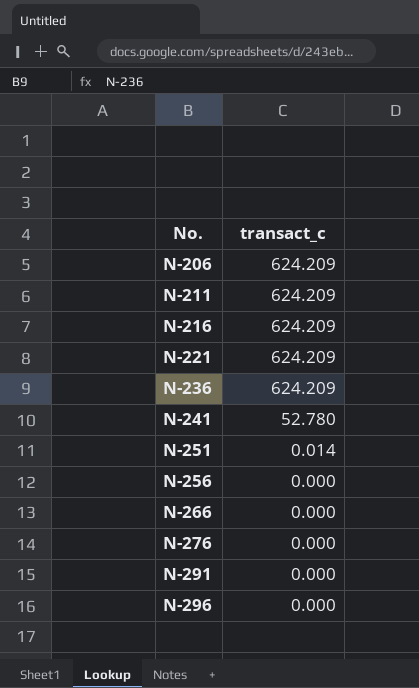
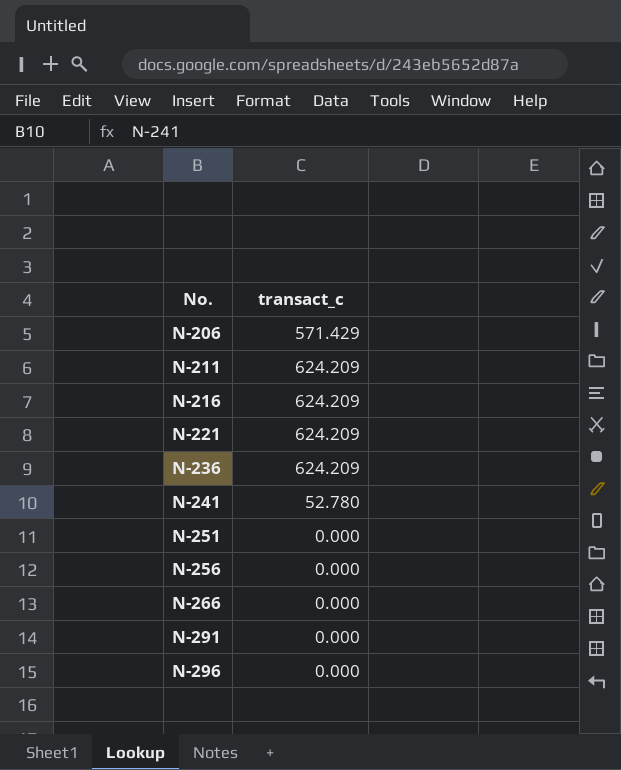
row N-276: 0.000 -> none
N-206 | transact_c: 624.209 -> 571.429
N-251 | transact_c: 0.014 -> 0.000

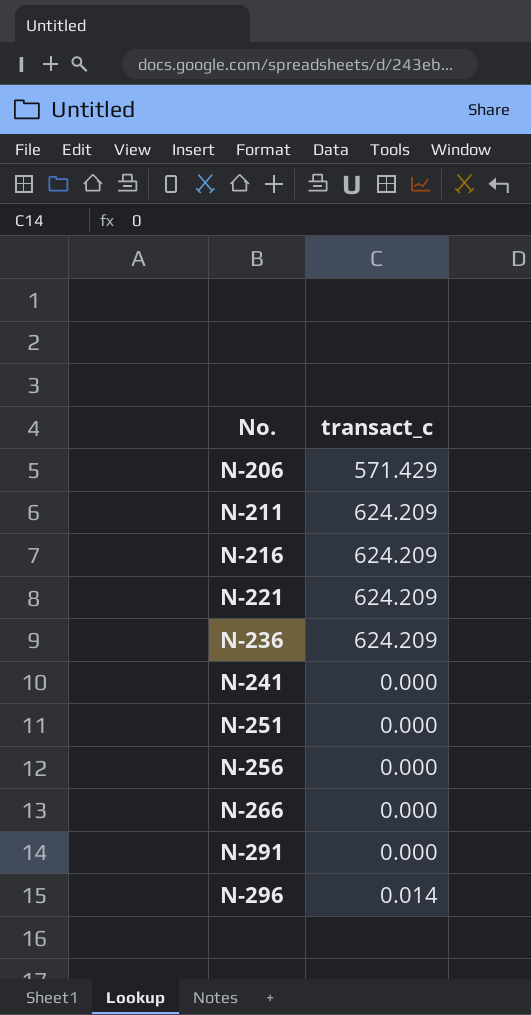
N-241 | transact_c: 52.780 -> 0.000
N-296 | transact_c: 0.000 -> 0.014

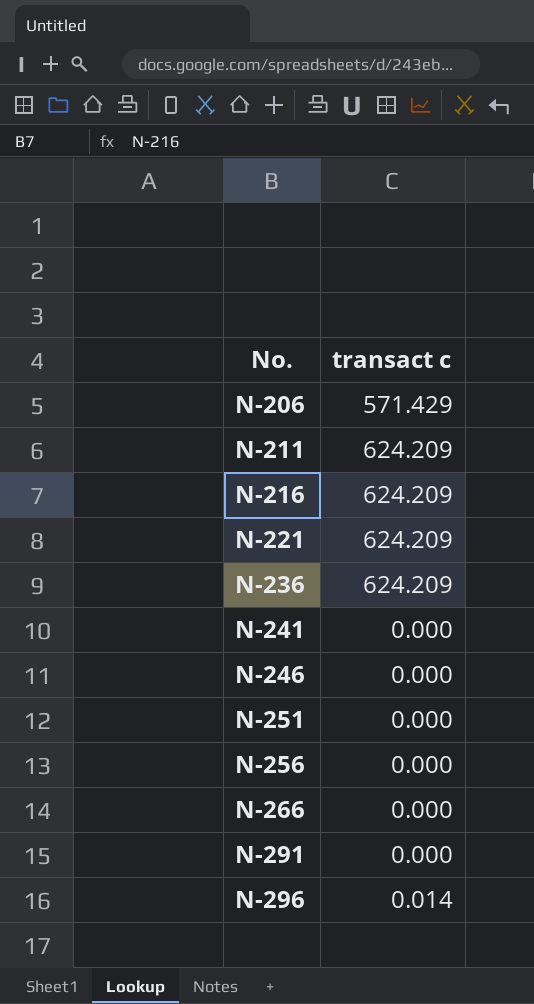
column name: transact_c -> transact c
row N-246: none -> 0.000

